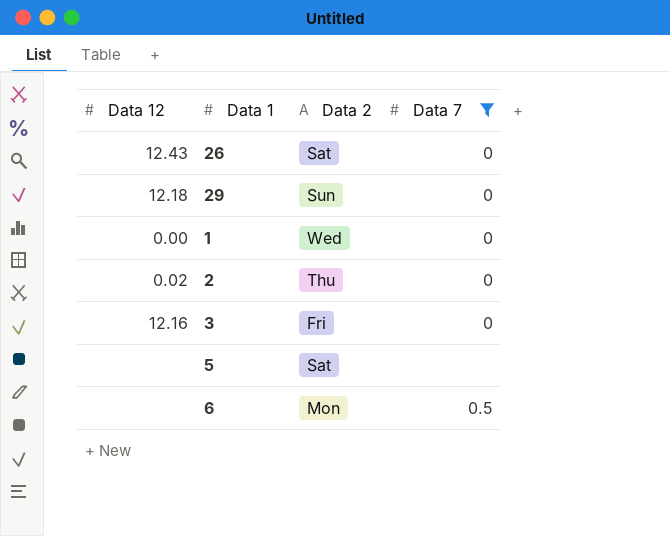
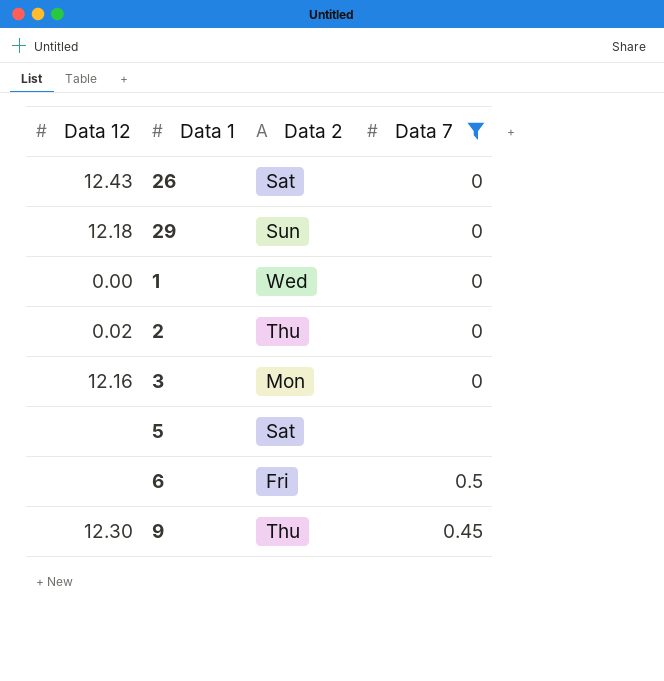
3 | Data 2: Fri -> Mon
6 | Data 2: Mon -> Fri
row 9: none -> 12.30 | Thu | 0.45

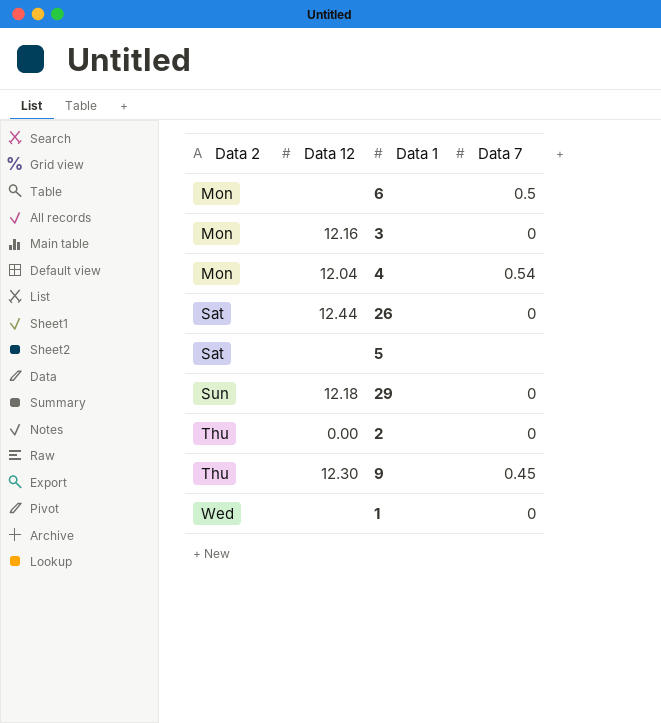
filter: Data 7 != 0.54 -> none
row order: none -> Data 2 ascending
column Data 2 | position: 3 -> 1
6 | Data 2: Fri -> Mon
26 | Data 12: 12.43 -> 12.44
2 | Data 12: 0.02 -> 0.00
1 | Data 12: 0.00 -> none

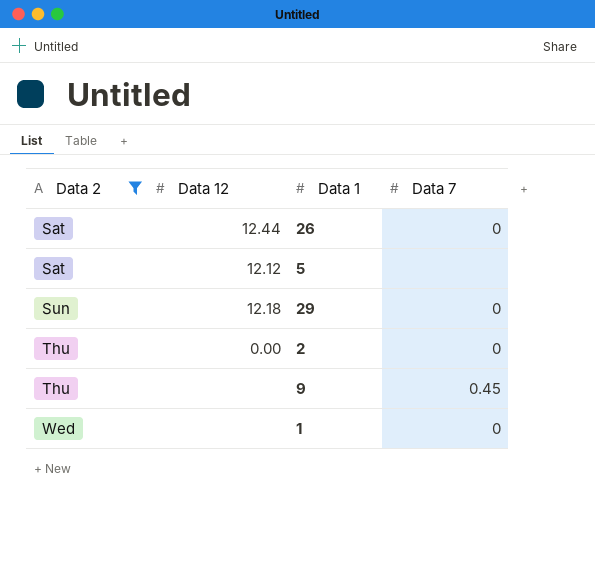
filter: none -> Data 2 != Mon
5 | Data 12: none -> 12.12
9 | Data 12: 12.30 -> none

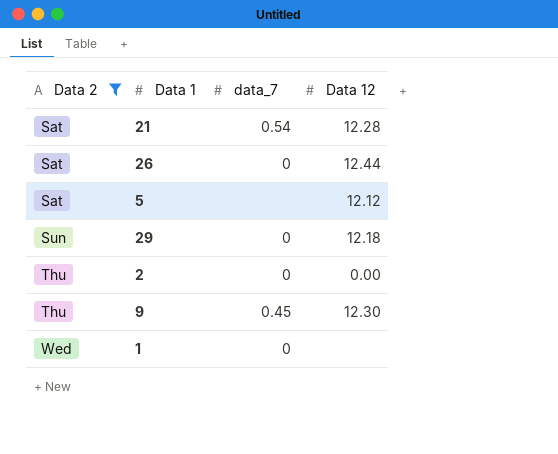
column name: Data 7 -> data_7
column Data 12 | position: 2 -> 4
row 21: none -> Sat | 0.54 | 12.28
9 | Data 12: none -> 12.30

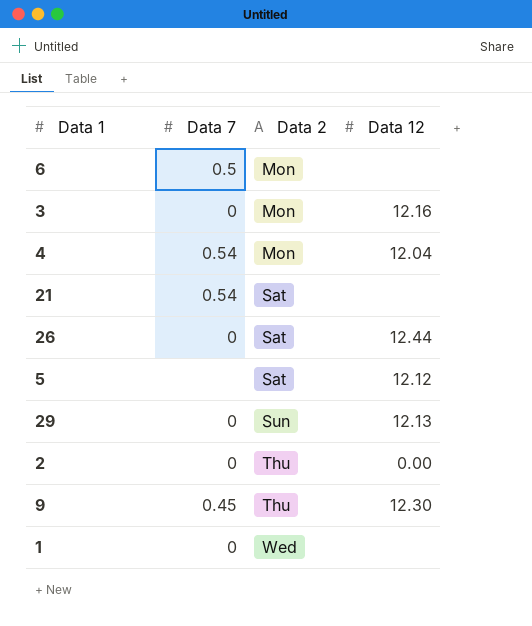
filter: Data 2 != Mon -> none
column name: data_7 -> Data 7
column Data 2 | position: 1 -> 3
21 | Data 12: 12.28 -> none
29 | Data 12: 12.18 -> 12.13

